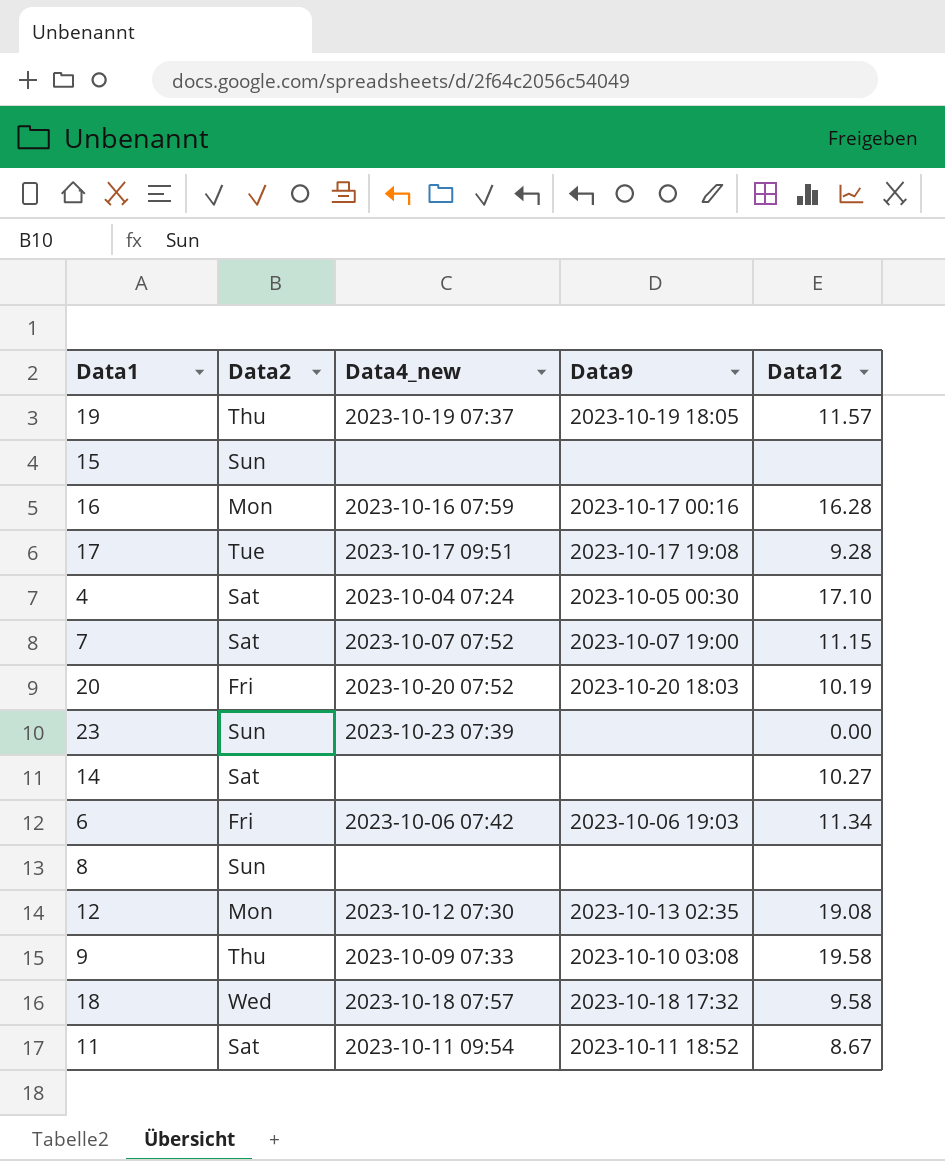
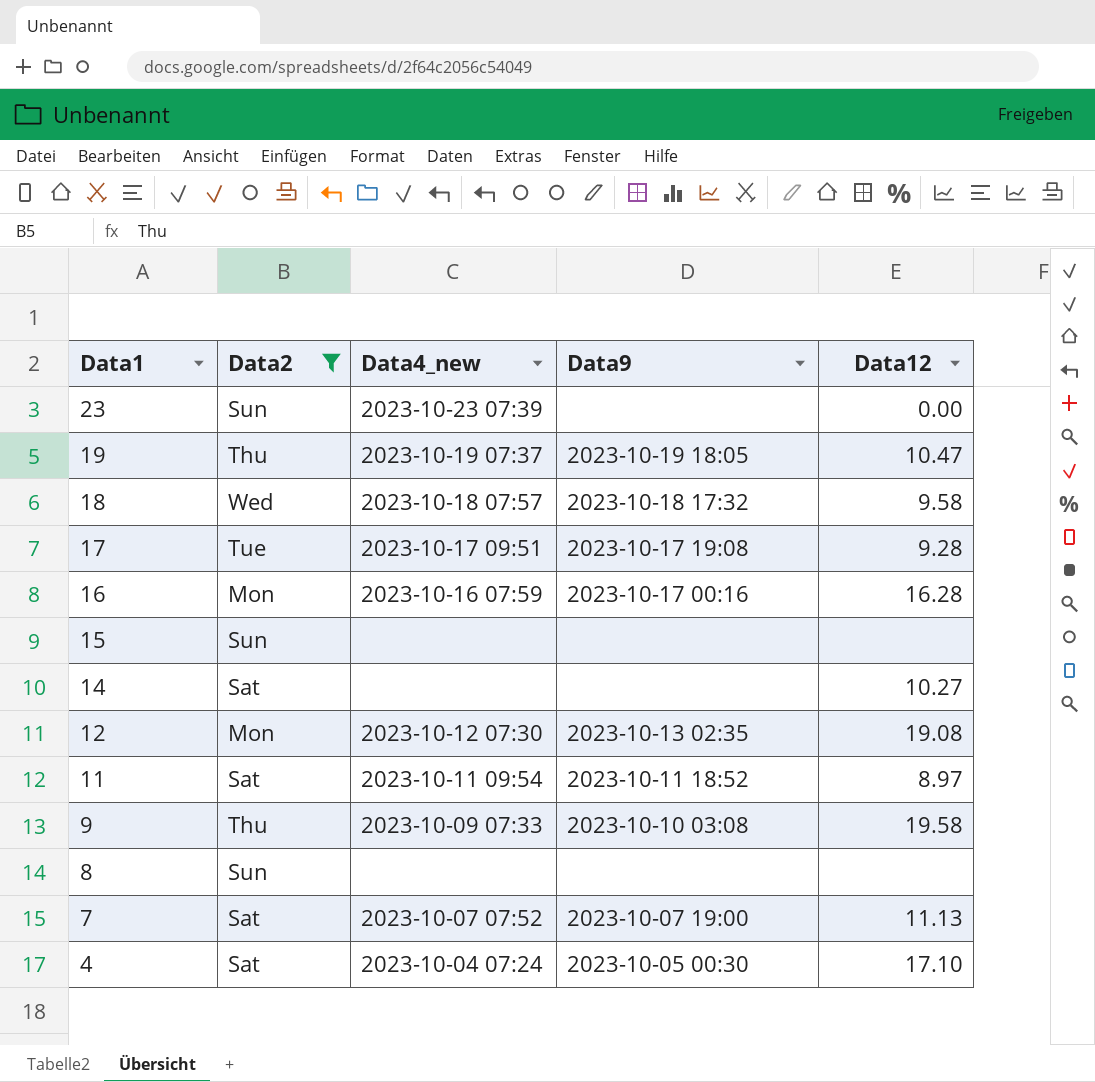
filter: none -> Data2 != Fri
row order: none -> Data1 descending
19 | Data12: 11.57 -> 10.47
11 | Data12: 8.67 -> 8.97
7 | Data12: 11.15 -> 11.13

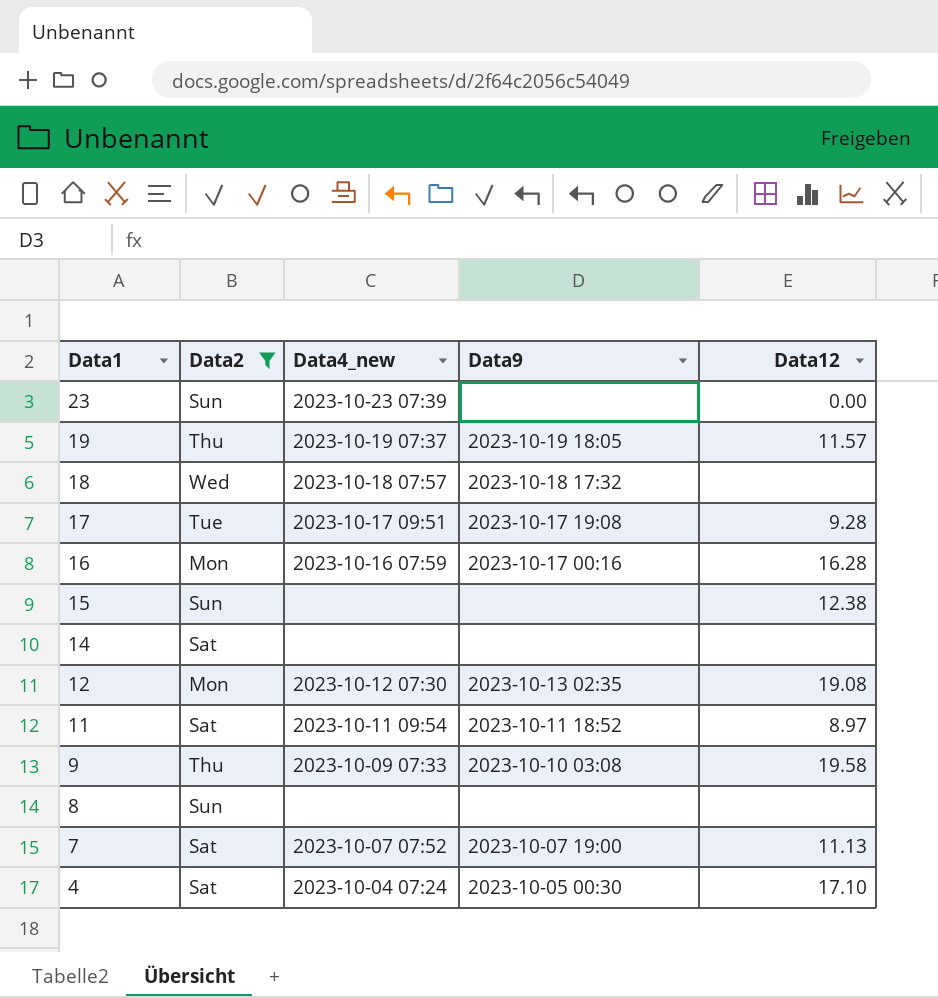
19 | Data12: 10.47 -> 11.57
18 | Data12: 9.58 -> none
15 | Data12: none -> 12.38
14 | Data12: 10.27 -> none

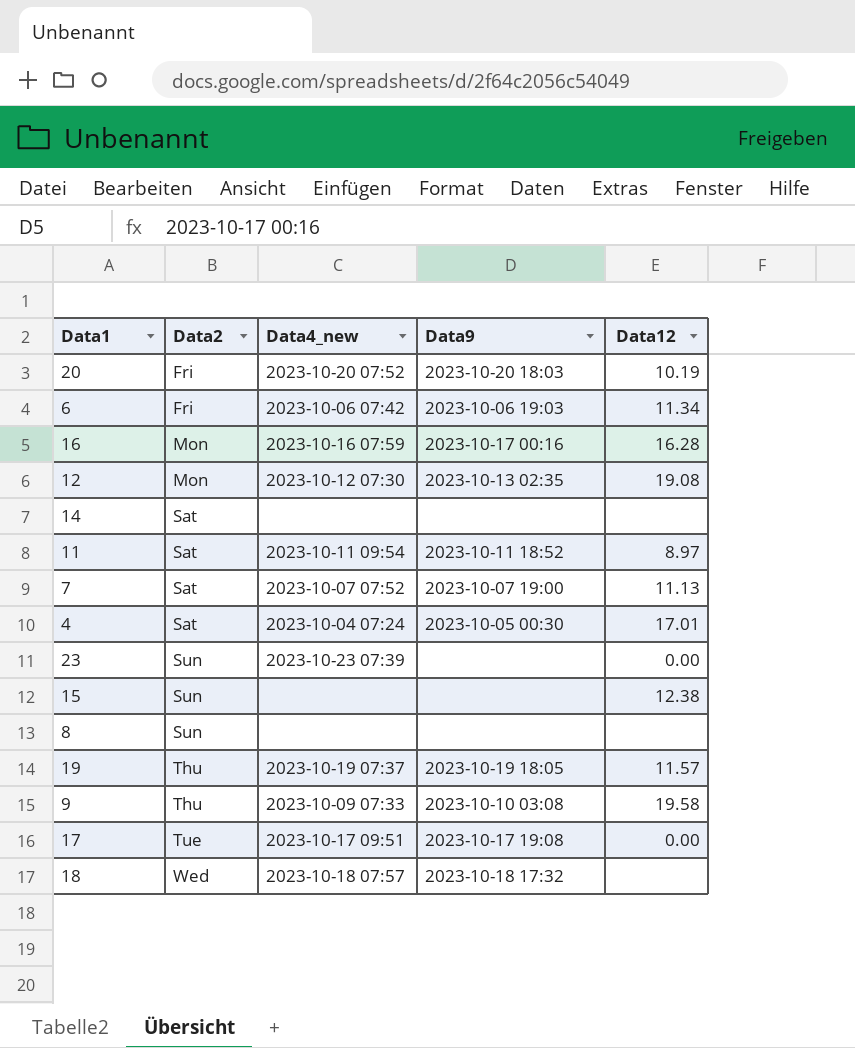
filter: Data2 != Fri -> none
row order: Data1 descending -> Data2 ascending
4 | Data12: 17.10 -> 17.01
17 | Data12: 9.28 -> 0.00

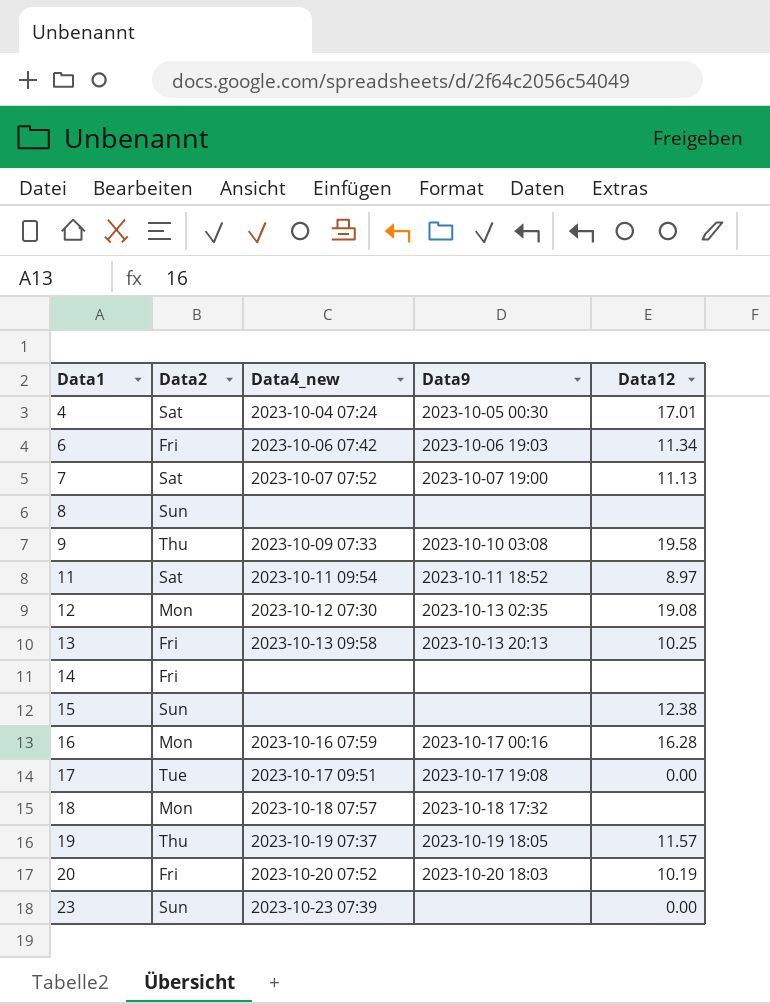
row order: Data2 ascending -> Data1 ascending
row 13: none -> Fri | 2023-10-13 09:58 | 2023-10-13 20:13 | 10.25
14 | Data2: Sat -> Fri
18 | Data2: Wed -> Mon

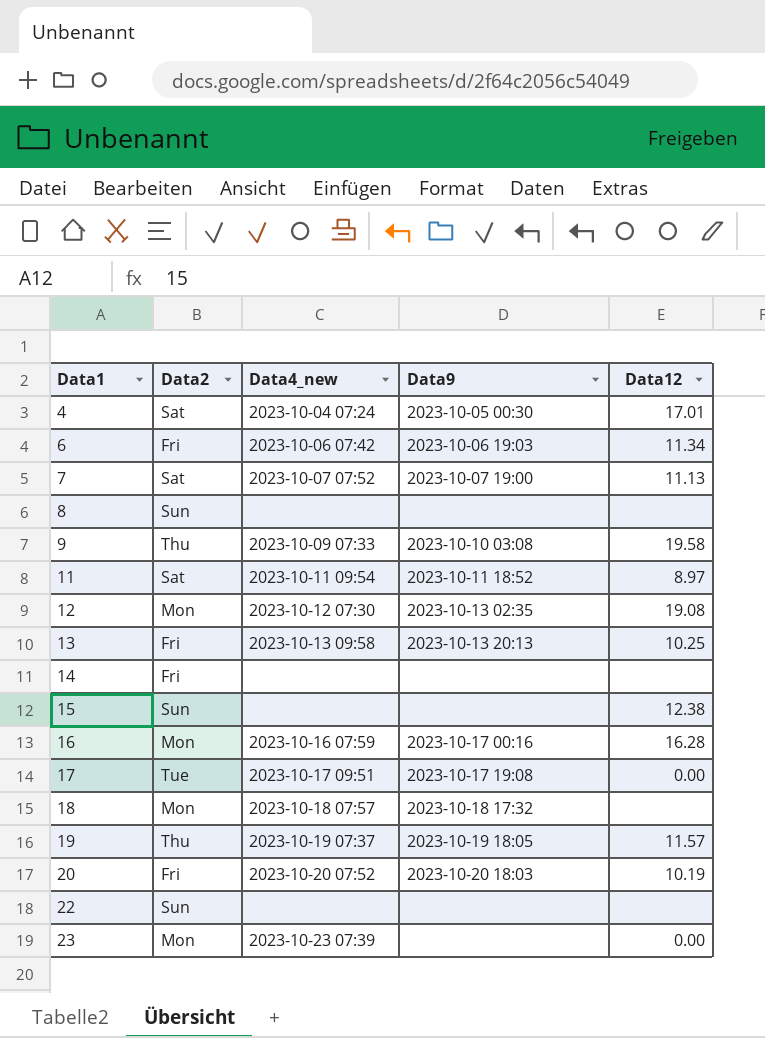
row 22: none -> Sun | none | none | none
23 | Data2: Sun -> Mon

